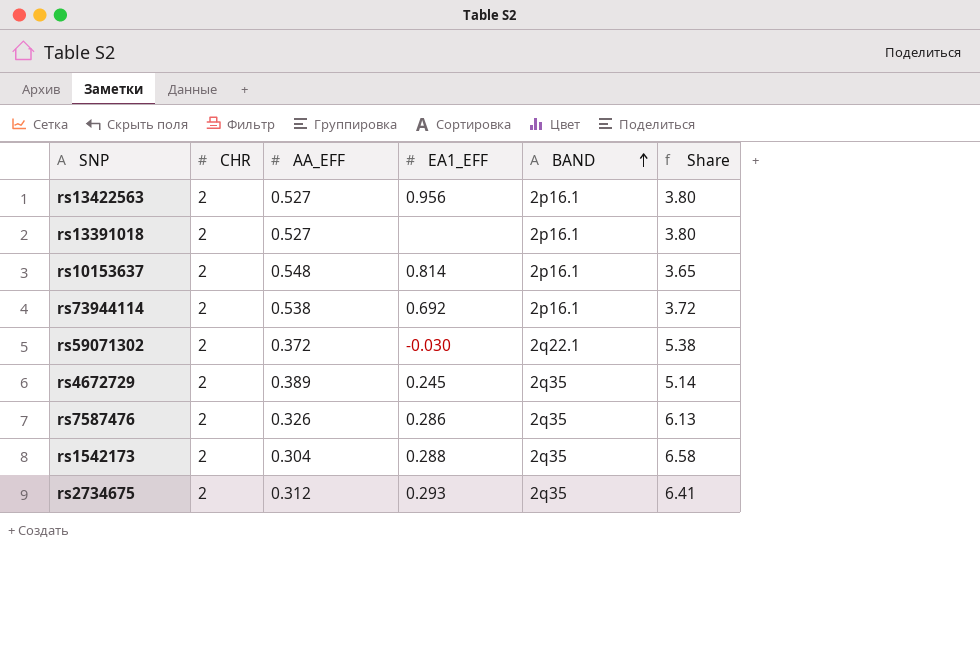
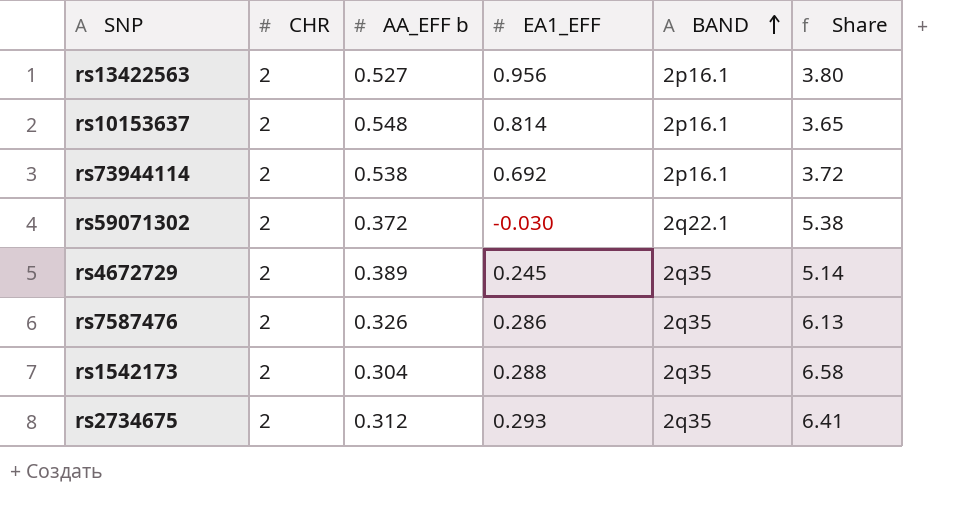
column name: AA_EFF -> AA_EFF b
row rs13391018: 2 | 0.527 | none | 2p16.1 | 3.80 -> none

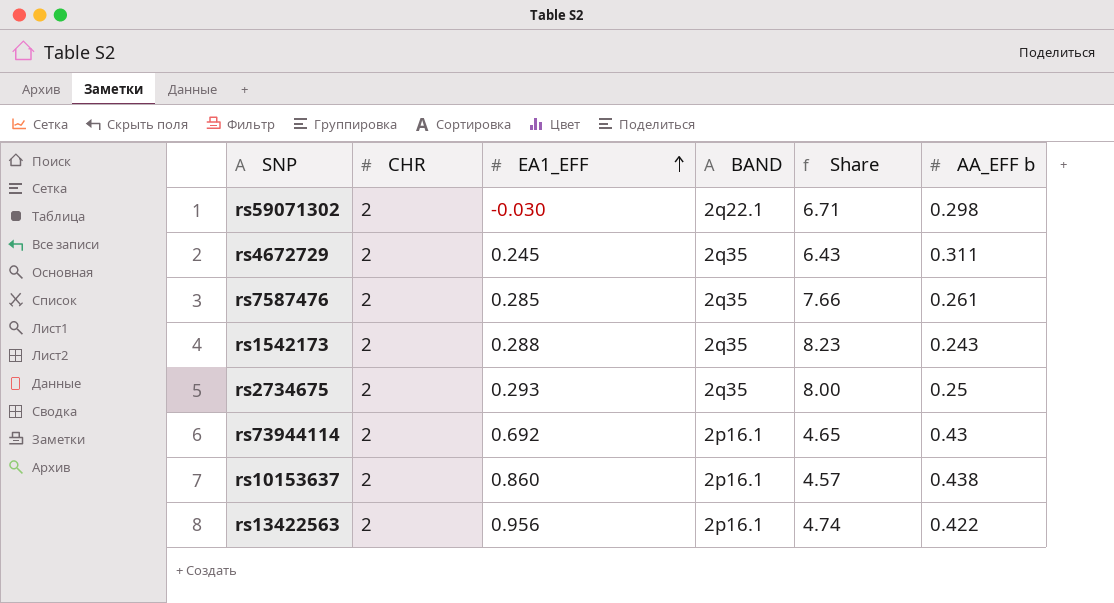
row order: BAND ascending -> EA1_EFF ascending
column AA_EFF b | position: 3 -> 6
rs59071302 | Share: 5.38 -> 6.71
rs59071302 | AA_EFF b: 0.372 -> 0.298
rs4672729 | Share: 5.14 -> 6.43
rs4672729 | AA_EFF b: 0.389 -> 0.311
rs7587476 | EA1_EFF: 0.286 -> 0.285
rs7587476 | Share: 6.13 -> 7.66
rs7587476 | AA_EFF b: 0.326 -> 0.261
rs1542173 | Share: 6.58 -> 8.23
rs1542173 | AA_EFF b: 0.304 -> 0.243
rs2734675 | Share: 6.41 -> 8.00
rs2734675 | AA_EFF b: 0.312 -> 0.25
rs73944114 | Share: 3.72 -> 4.65
rs73944114 | AA_EFF b: 0.538 -> 0.43
rs10153637 | EA1_EFF: 0.814 -> 0.860
rs10153637 | Share: 3.65 -> 4.57
rs10153637 | AA_EFF b: 0.548 -> 0.438
rs13422563 | Share: 3.80 -> 4.74
rs13422563 | AA_EFF b: 0.527 -> 0.422

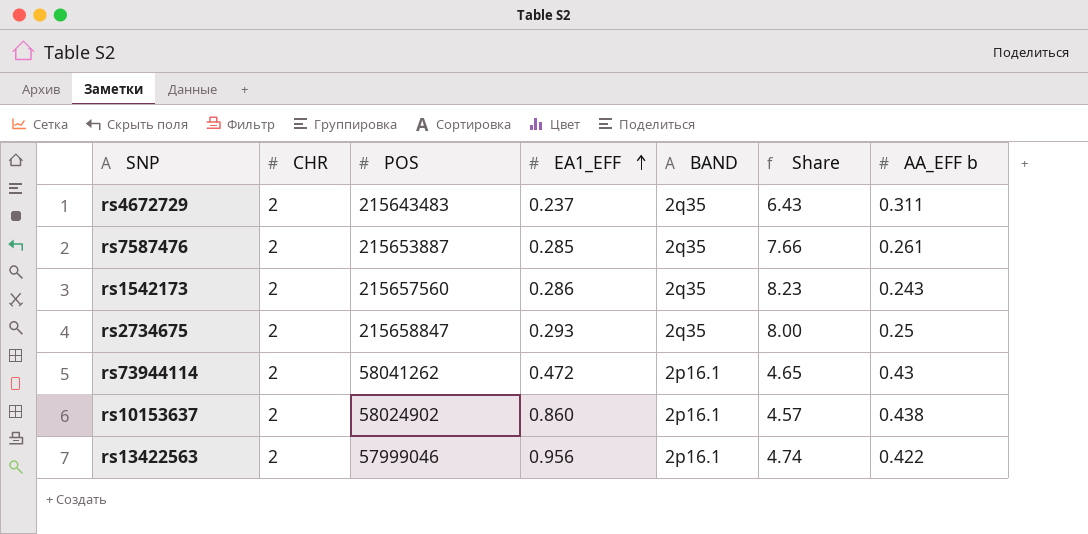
column POS | position: none -> 3
row rs59071302: 2 | -0.030 | 2q22.1 | 6.71 | 0.298 -> none
rs4672729 | EA1_EFF: 0.245 -> 0.237
rs1542173 | EA1_EFF: 0.288 -> 0.286
rs73944114 | EA1_EFF: 0.692 -> 0.472

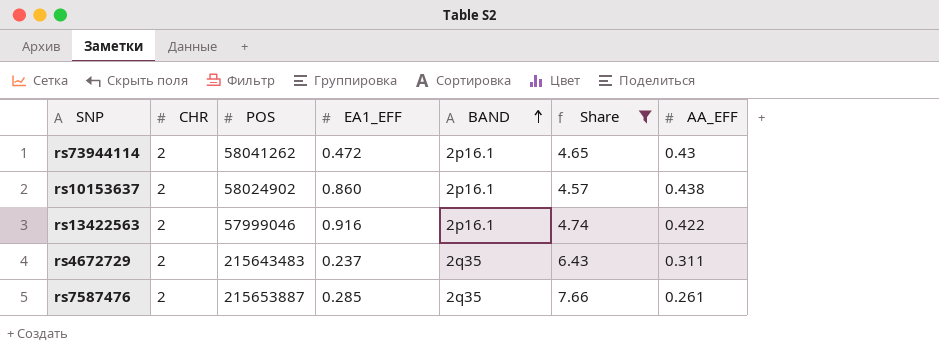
filter: none -> Share <= 7.66
row order: EA1_EFF ascending -> BAND ascending
column name: AA_EFF b -> AA_EFF
rs13422563 | EA1_EFF: 0.956 -> 0.916

